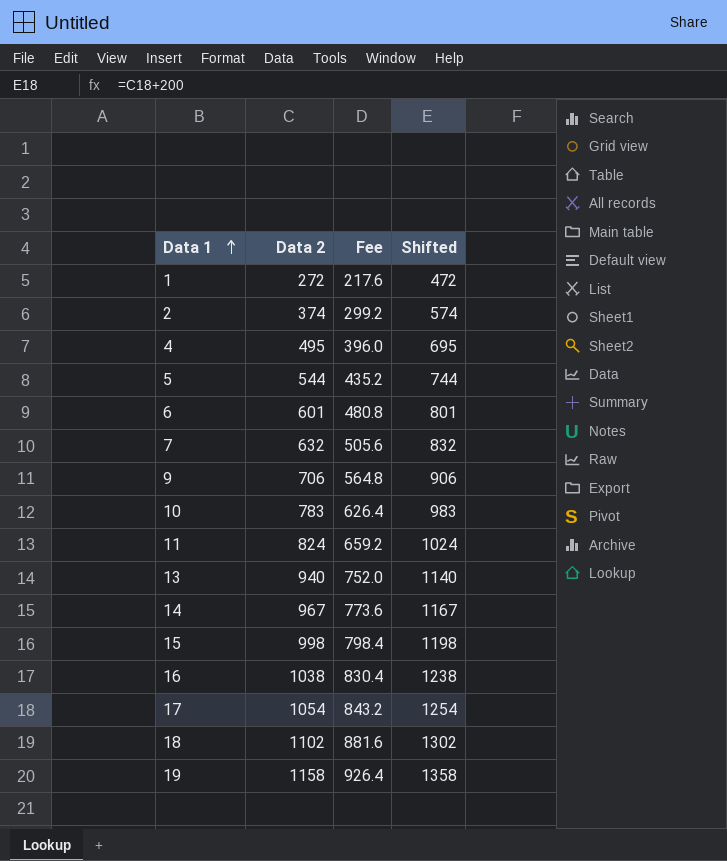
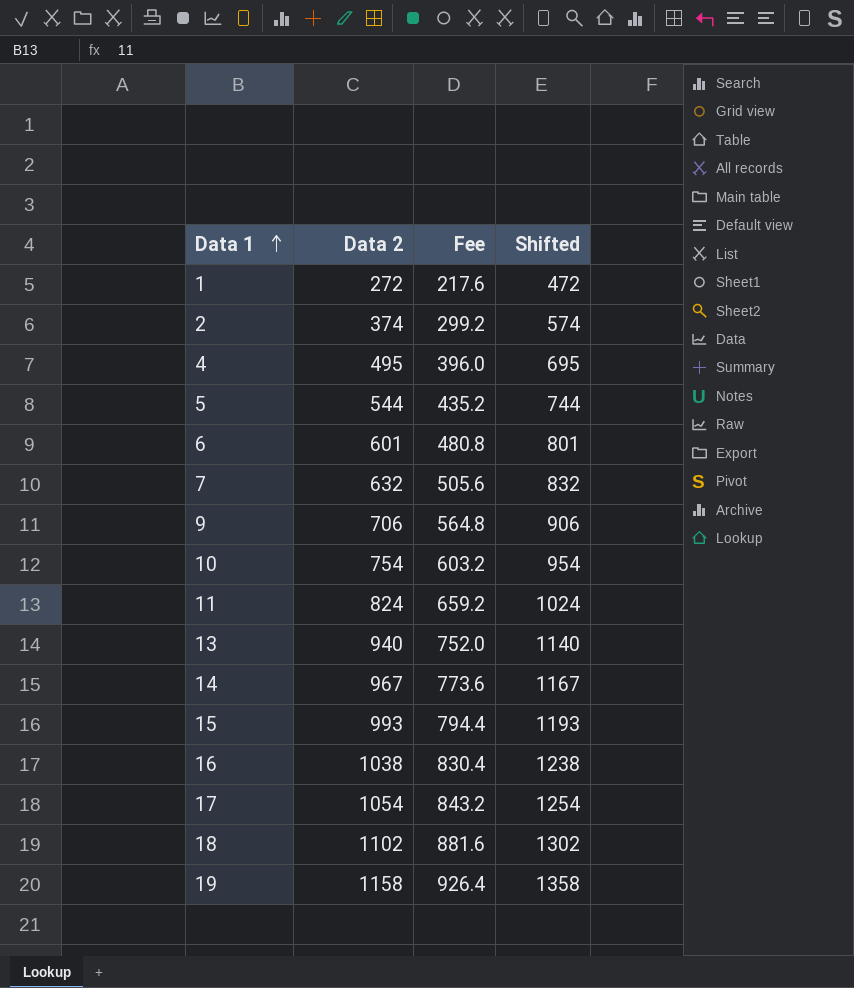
10 | Data 2: 783 -> 754
10 | Fee: 626.4 -> 603.2
10 | Shifted: 983 -> 954
15 | Data 2: 998 -> 993
15 | Fee: 798.4 -> 794.4
15 | Shifted: 1198 -> 1193

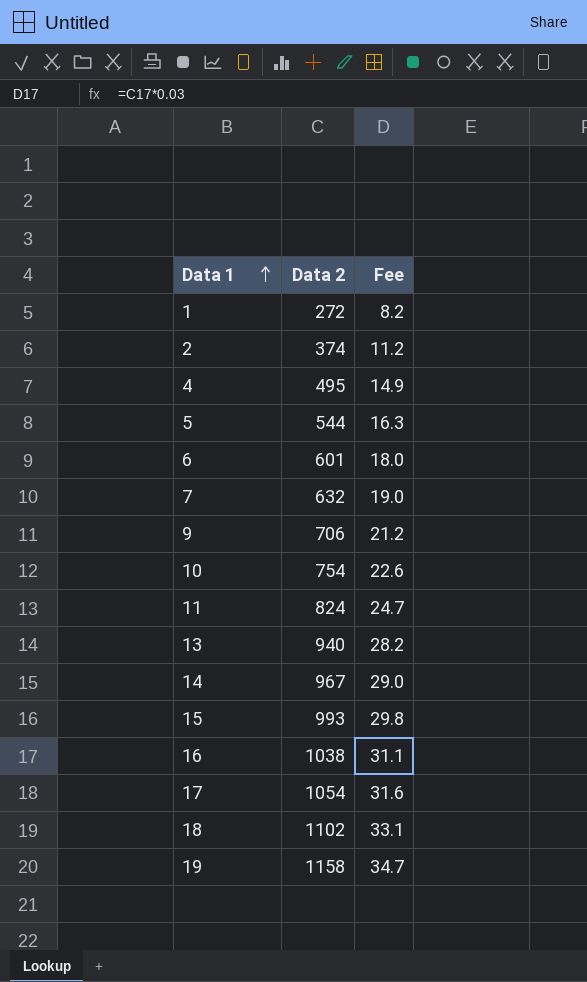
column Shifted | formula: [Data 2] + 200 -> none
column Fee | formula: [Data 2] * 0.8 -> [Data 2] * 0.03

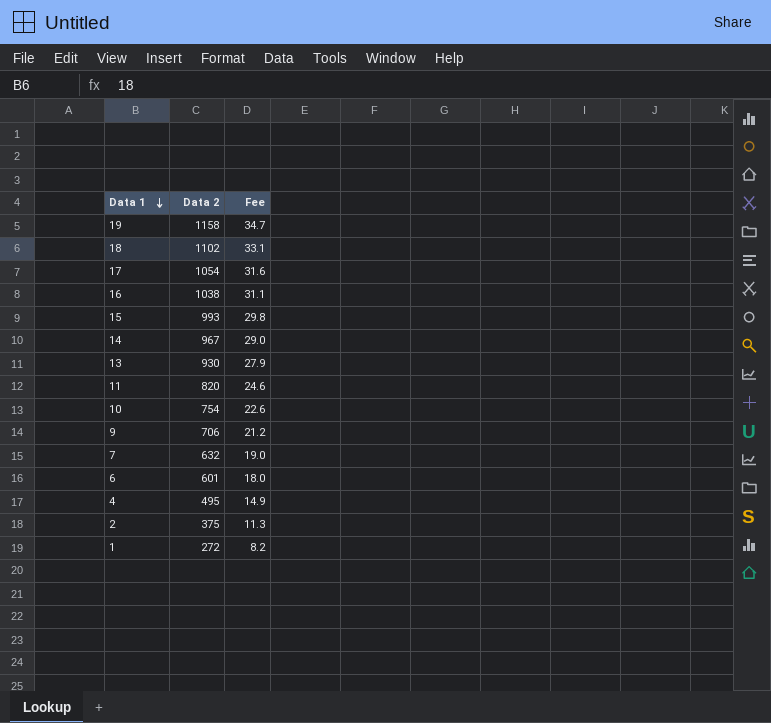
row order: Data 1 ascending -> Data 1 descending
row 5: 544 | 16.3 -> none
13 | Data 2: 940 -> 930
13 | Fee: 28.2 -> 27.9
11 | Data 2: 824 -> 820
11 | Fee: 24.7 -> 24.6
2 | Data 2: 374 -> 375
2 | Fee: 11.2 -> 11.3

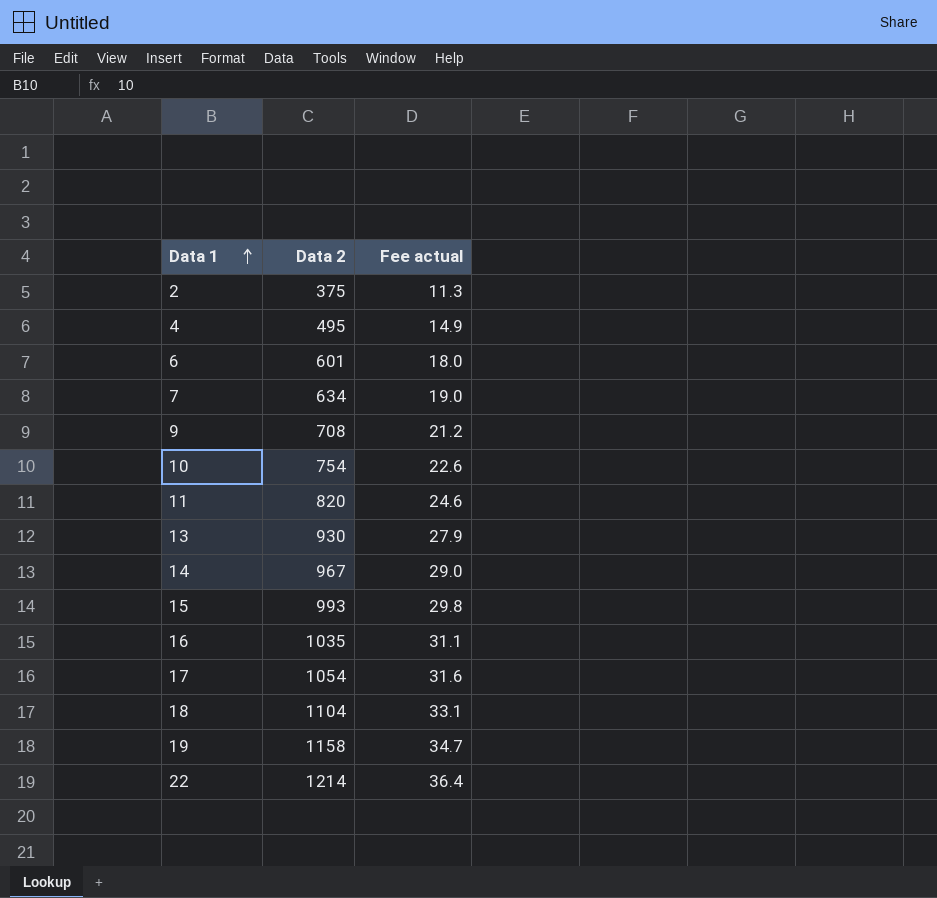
row order: Data 1 descending -> Data 1 ascending
column name: Fee -> Fee actual
row 1: 272 | 8.2 -> none
7 | Data 2: 632 -> 634
9 | Data 2: 706 -> 708
16 | Data 2: 1038 -> 1035
18 | Data 2: 1102 -> 1104
row 22: none -> 1214 | 36.4

